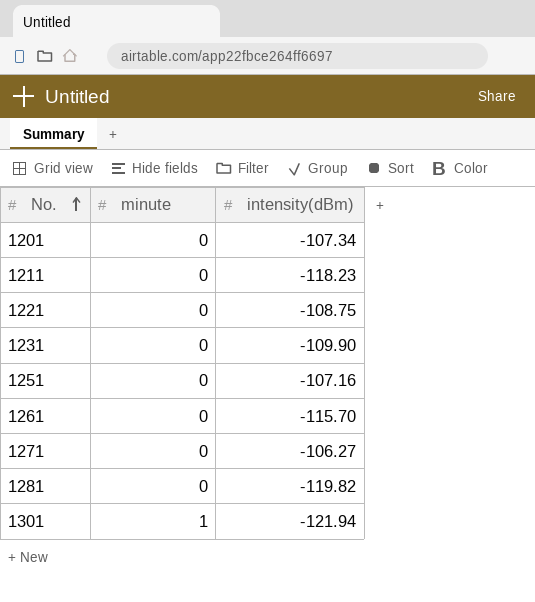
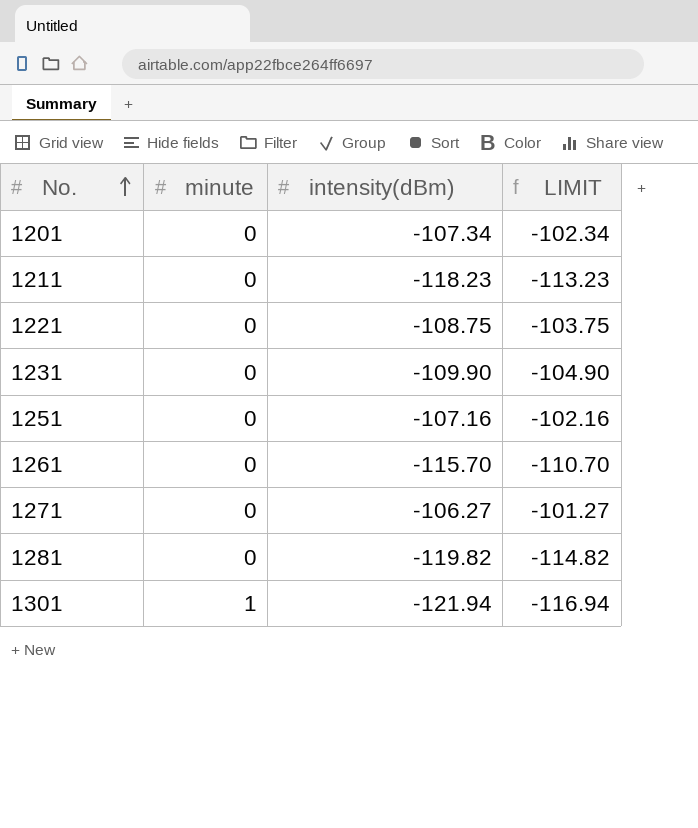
column LIMIT | formula: none -> [intensity(dBm)] + 5

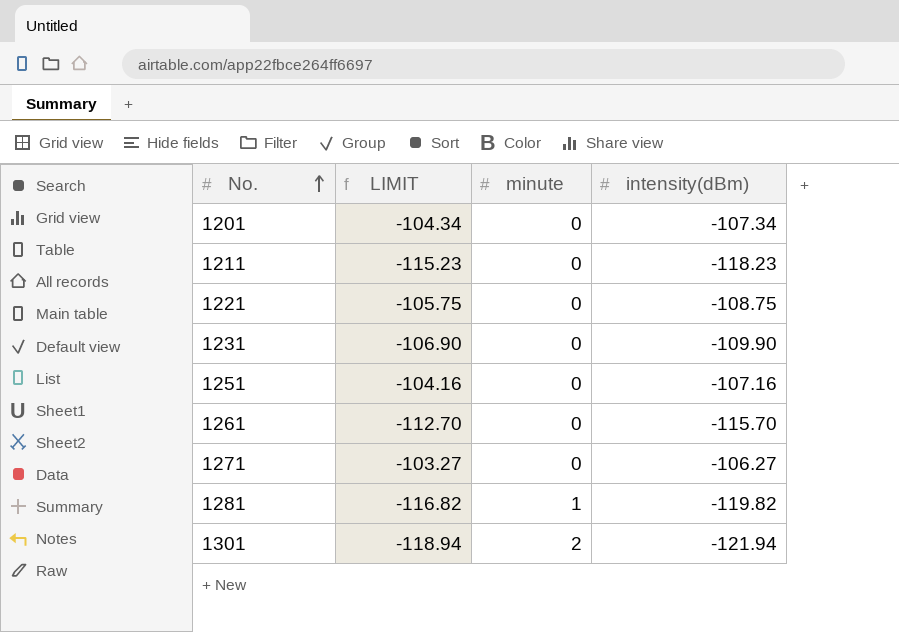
column LIMIT | formula: [intensity(dBm)] + 5 -> [intensity(dBm)] + 3
column LIMIT | position: 4 -> 2
1281 | minute: 0 -> 1
1301 | minute: 1 -> 2

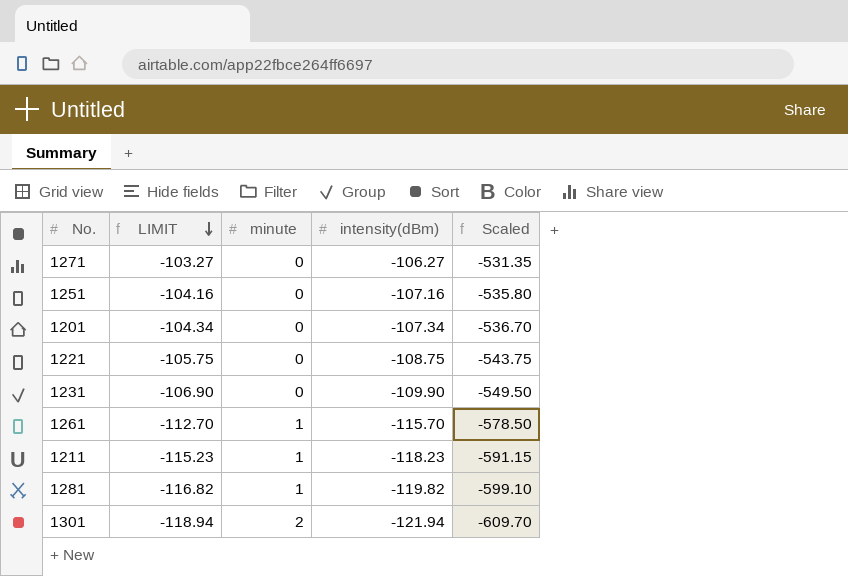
row order: No. ascending -> LIMIT descending
column Scaled | formula: none -> [intensity(dBm)] * 5
1261 | minute: 0 -> 1
1211 | minute: 0 -> 1

